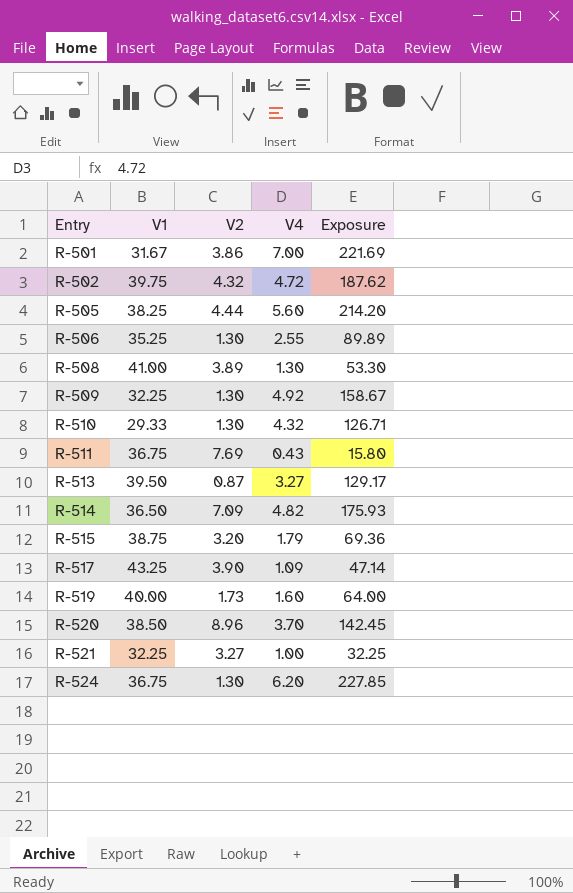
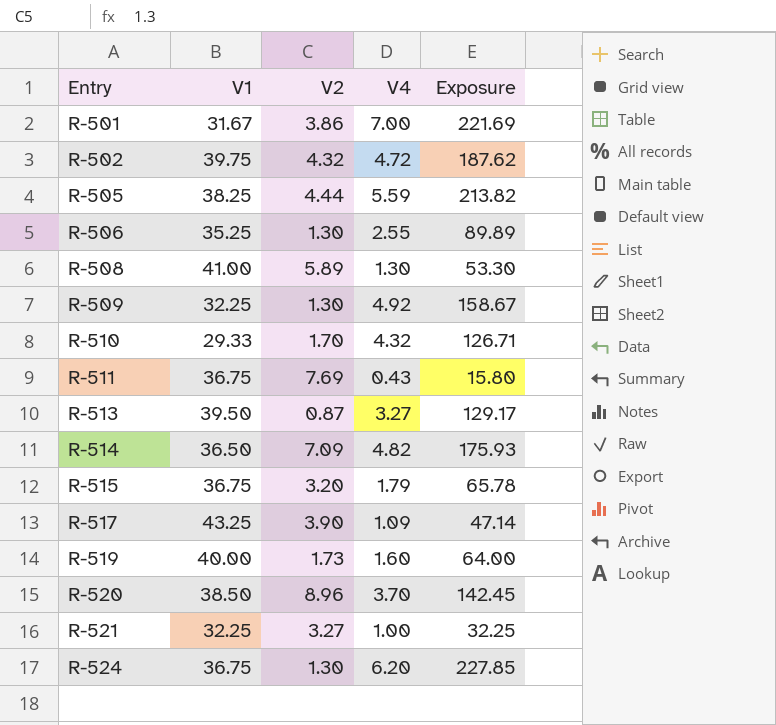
R-505 | V4: 5.60 -> 5.59
R-505 | Exposure: 214.20 -> 213.82
R-508 | V2: 3.89 -> 5.89
R-510 | V2: 1.30 -> 1.70
R-515 | V1: 38.75 -> 36.75
R-515 | Exposure: 69.36 -> 65.78

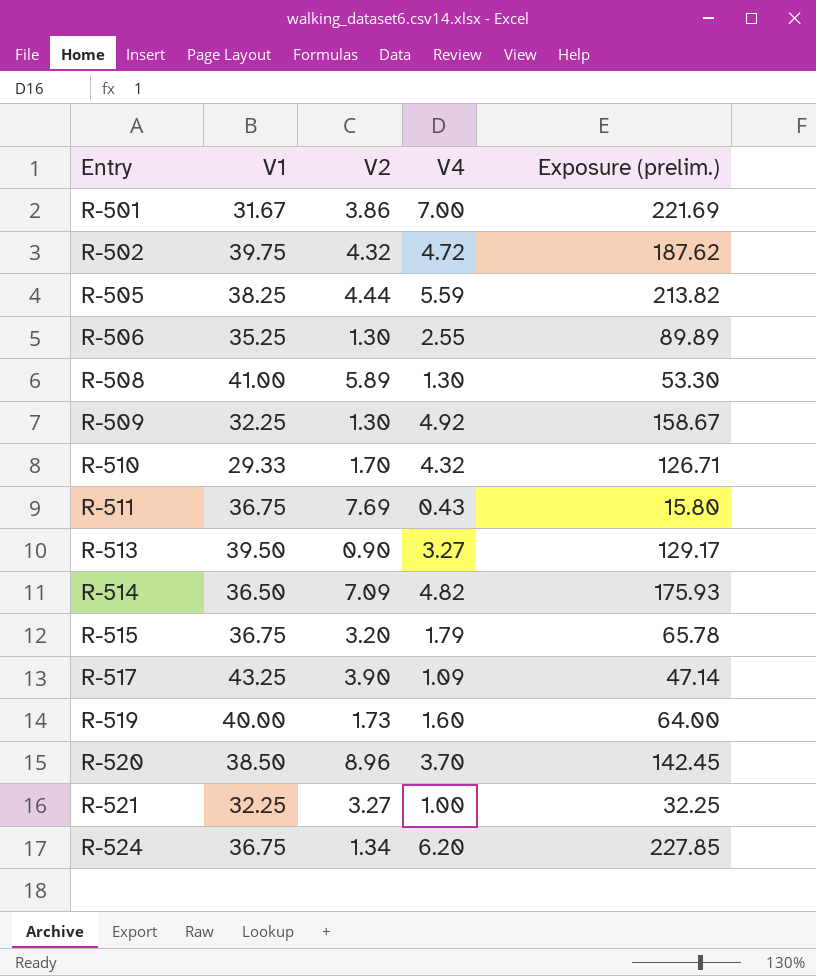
column name: Exposure -> Exposure (prelim.)
R-513 | V2: 0.87 -> 0.90
R-524 | V2: 1.30 -> 1.34

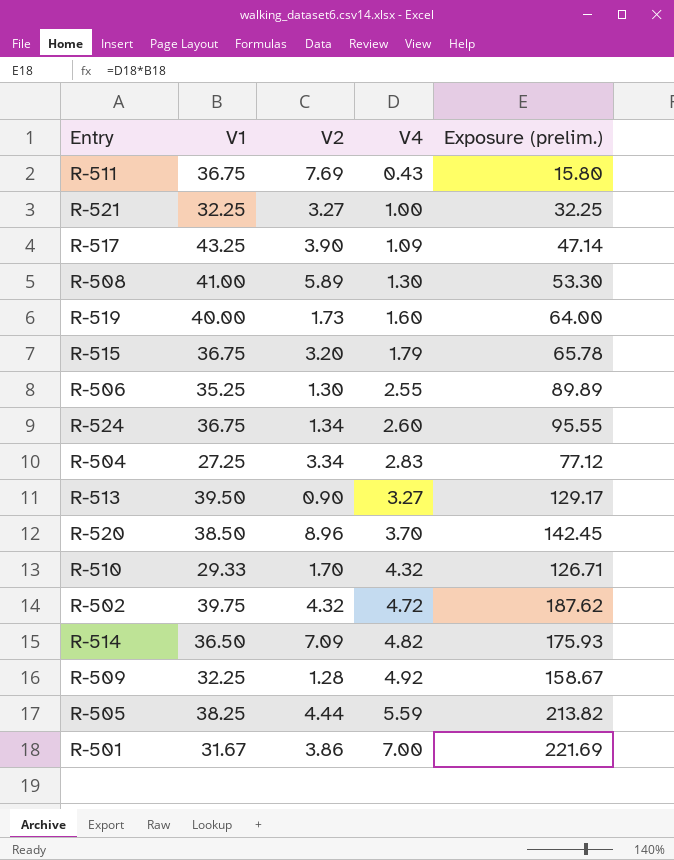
row order: Entry ascending -> V4 ascending
R-524 | V4: 6.20 -> 2.60
R-524 | Exposure (prelim.): 227.85 -> 95.55
row R-504: none -> 27.25 | 3.34 | 2.83 | 77.12
R-509 | V2: 1.30 -> 1.28

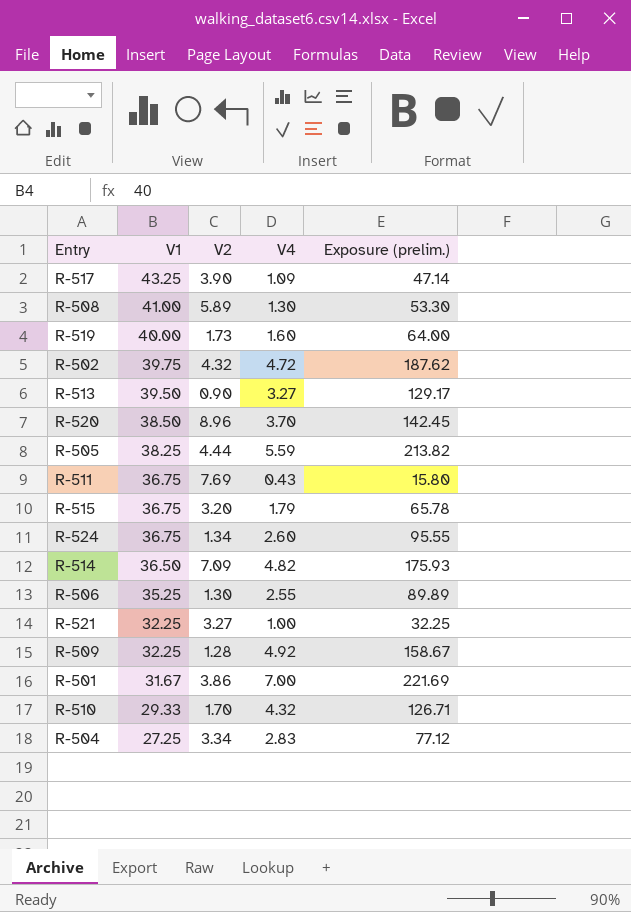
row order: V4 ascending -> V1 descending

